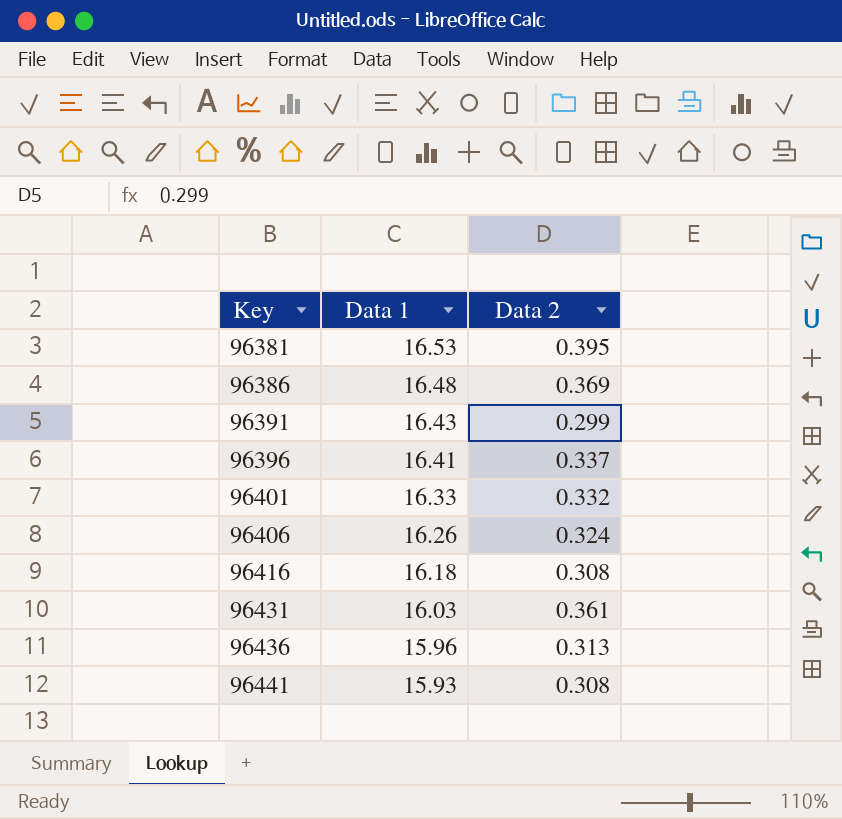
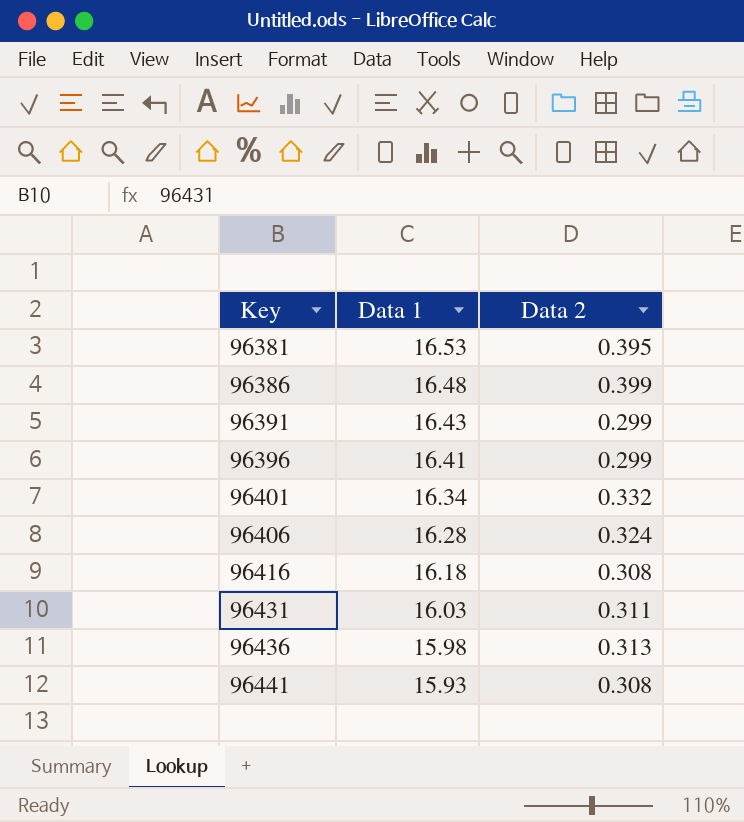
96386 | Data 2: 0.369 -> 0.399
96396 | Data 2: 0.337 -> 0.299
96401 | Data 1: 16.33 -> 16.34
96406 | Data 1: 16.26 -> 16.28
96431 | Data 2: 0.361 -> 0.311
96436 | Data 1: 15.96 -> 15.98

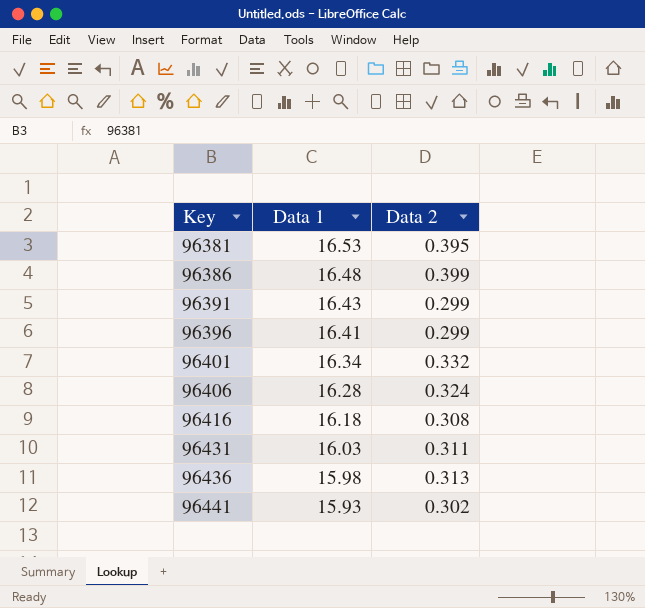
96441 | Data 2: 0.308 -> 0.302

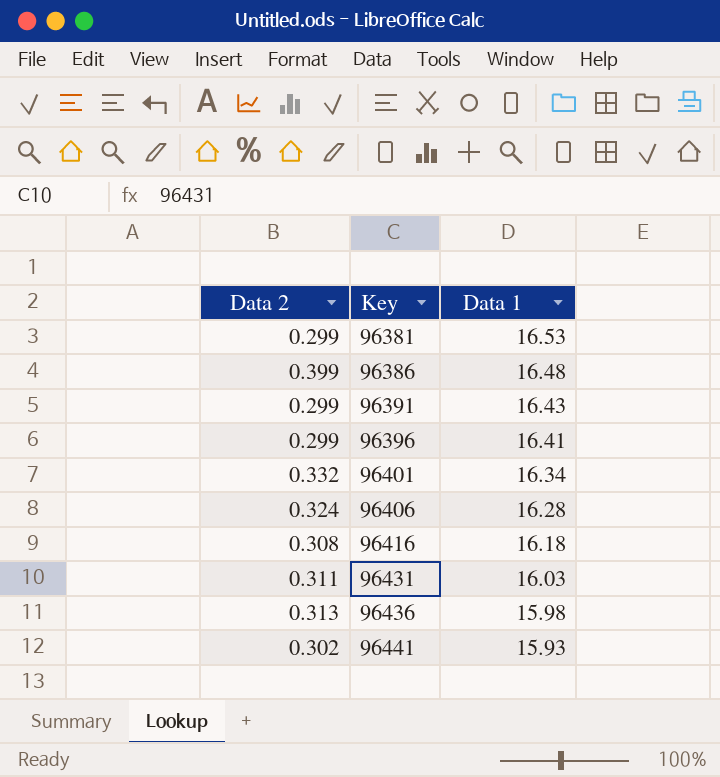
column Data 2 | position: 3 -> 1
96381 | Data 2: 0.395 -> 0.299

